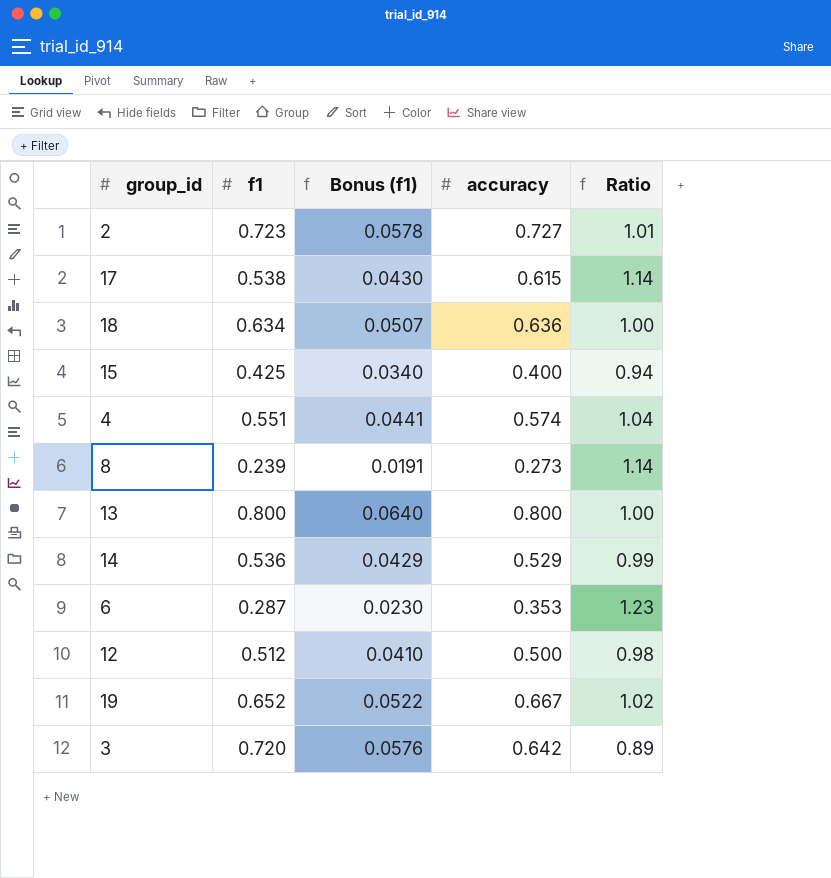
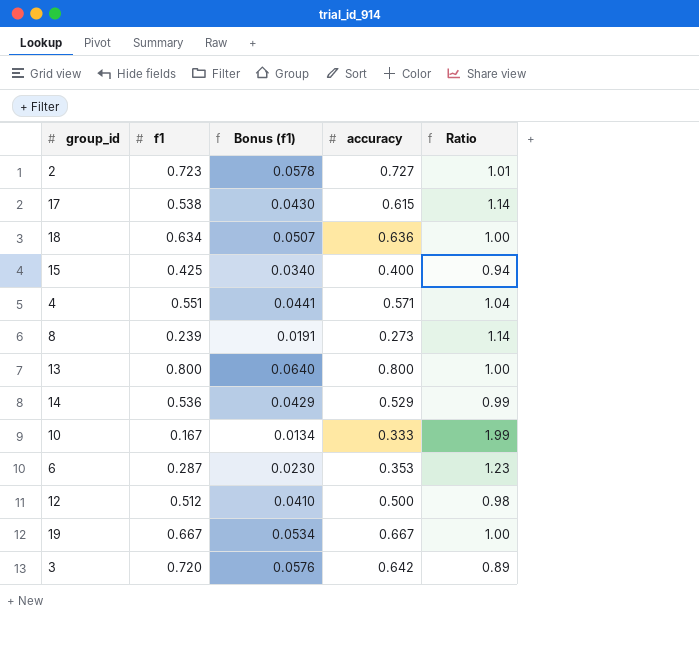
4 | accuracy: 0.574 -> 0.571
row 10: none -> 0.167 | 0.0134 | 0.333 | 1.99
19 | f1: 0.652 -> 0.667
19 | Bonus (f1): 0.0522 -> 0.0534
19 | Ratio: 1.02 -> 1.00

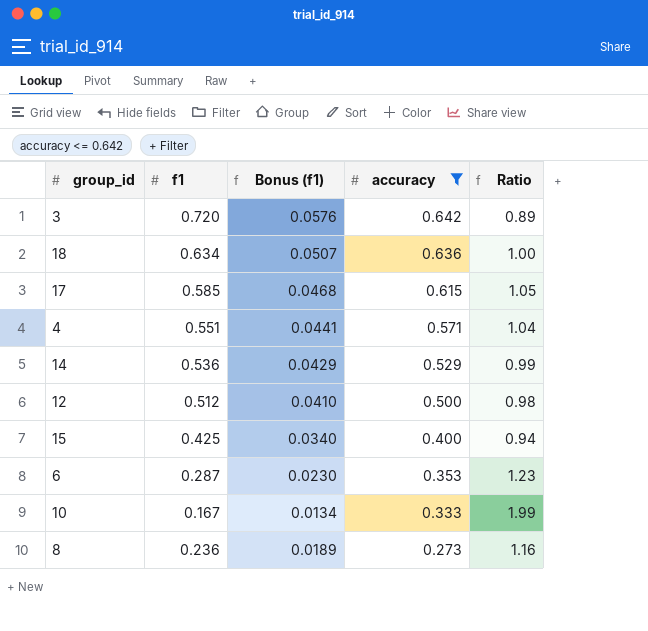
filter: none -> accuracy <= 0.642
row order: none -> accuracy descending
17 | f1: 0.538 -> 0.585
17 | Bonus (f1): 0.0430 -> 0.0468
17 | Ratio: 1.14 -> 1.05
8 | f1: 0.239 -> 0.236
8 | Bonus (f1): 0.0191 -> 0.0189
8 | Ratio: 1.14 -> 1.16

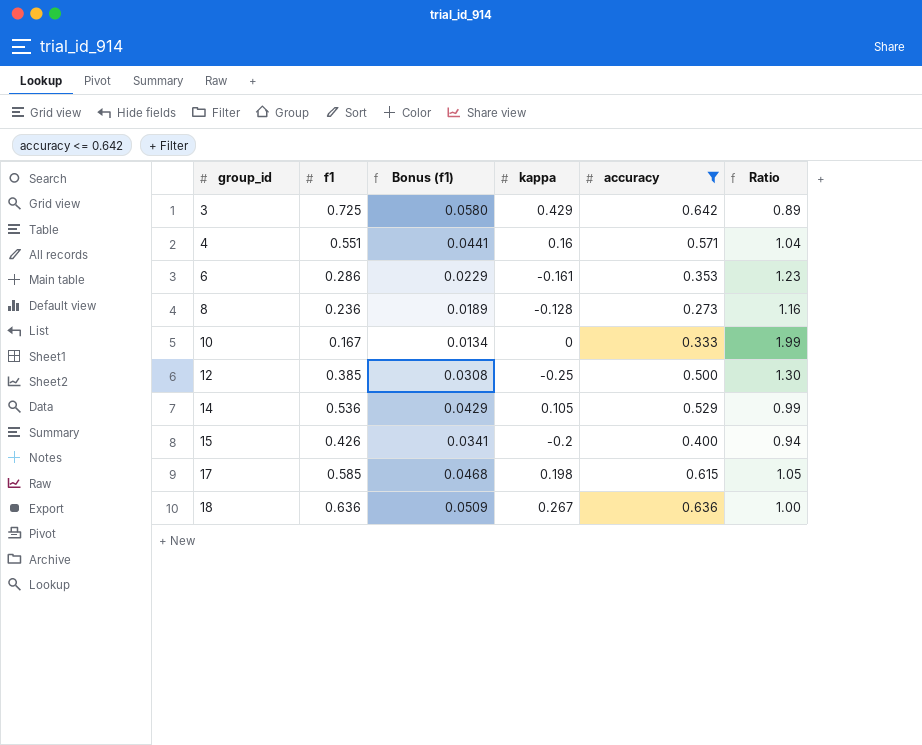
row order: accuracy descending -> group_id ascending
column kappa | position: none -> 4
3 | f1: 0.720 -> 0.725
3 | Bonus (f1): 0.0576 -> 0.0580
6 | f1: 0.287 -> 0.286
6 | Bonus (f1): 0.0230 -> 0.0229
12 | f1: 0.512 -> 0.385
12 | Bonus (f1): 0.0410 -> 0.0308
12 | Ratio: 0.98 -> 1.30
15 | f1: 0.425 -> 0.426
15 | Bonus (f1): 0.0340 -> 0.0341
18 | f1: 0.634 -> 0.636
18 | Bonus (f1): 0.0507 -> 0.0509

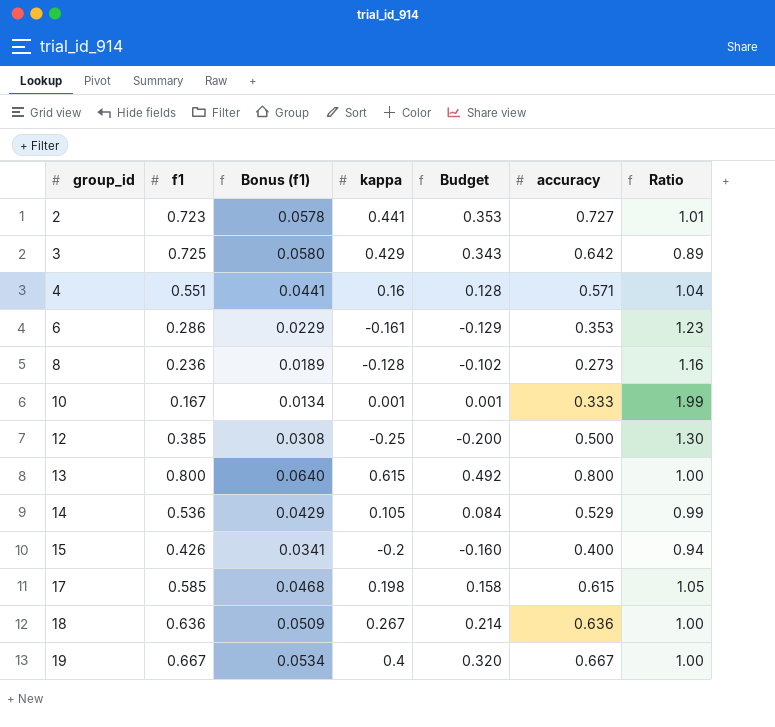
filter: accuracy <= 0.642 -> none
column Budget | formula: none -> [kappa] * 0.8
10 | kappa: 0 -> 0.001

